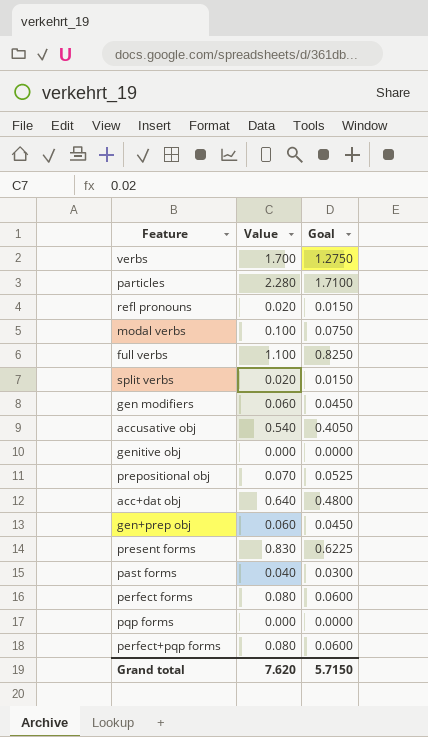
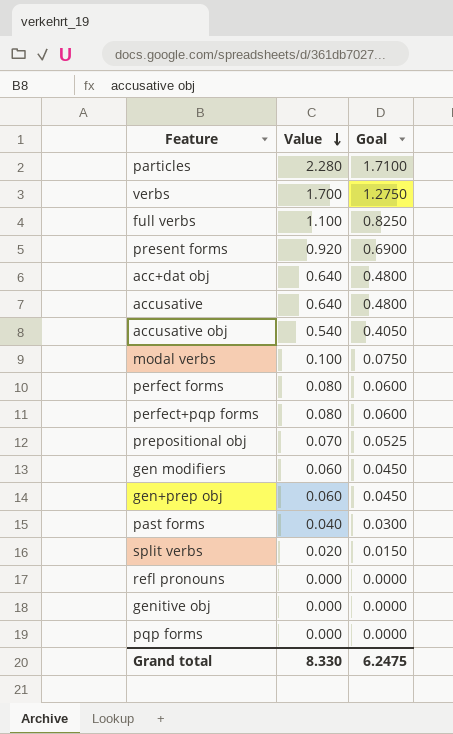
row order: none -> Value descending
present forms | Value: 0.830 -> 0.920
present forms | Goal: 0.6225 -> 0.6900
row accusative: none -> 0.640 | 0.4800
refl pronouns | Value: 0.020 -> 0.000
refl pronouns | Goal: 0.0150 -> 0.0000
Grand total | Value: 7.620 -> 8.330
Grand total | Goal: 5.7150 -> 6.2475

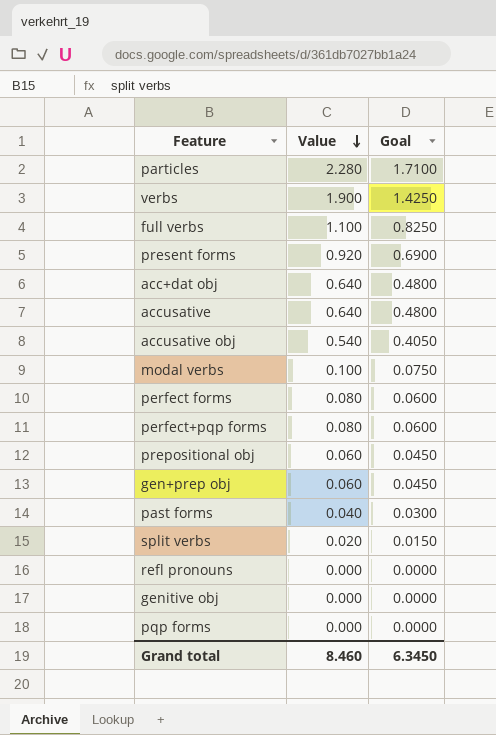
row gen modifiers: 0.060 | 0.0450 -> none
verbs | Value: 1.700 -> 1.900
verbs | Goal: 1.2750 -> 1.4250
prepositional obj | Value: 0.070 -> 0.060
prepositional obj | Goal: 0.0525 -> 0.0450
Grand total | Value: 8.330 -> 8.460
Grand total | Goal: 6.2475 -> 6.3450

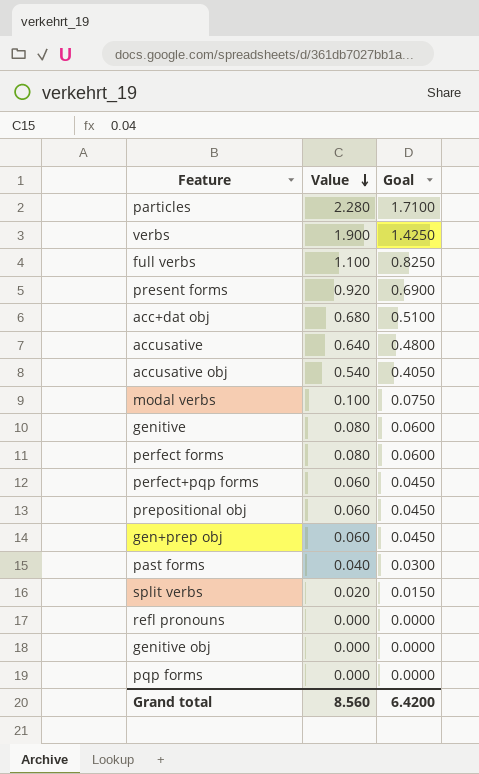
acc+dat obj | Value: 0.640 -> 0.680
acc+dat obj | Goal: 0.4800 -> 0.5100
row genitive: none -> 0.080 | 0.0600
perfect+pqp forms | Value: 0.080 -> 0.060
perfect+pqp forms | Goal: 0.0600 -> 0.0450
Grand total | Value: 8.460 -> 8.560
Grand total | Goal: 6.3450 -> 6.4200

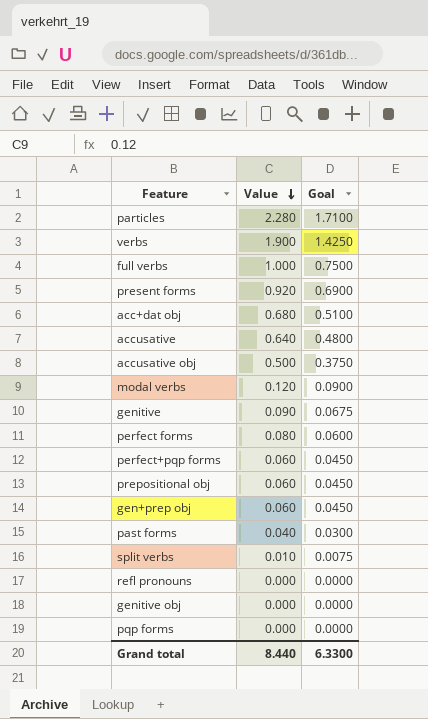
full verbs | Value: 1.100 -> 1.000
full verbs | Goal: 0.8250 -> 0.7500
accusative obj | Value: 0.540 -> 0.500
accusative obj | Goal: 0.4050 -> 0.3750
modal verbs | Value: 0.100 -> 0.120
modal verbs | Goal: 0.0750 -> 0.0900
genitive | Value: 0.080 -> 0.090
genitive | Goal: 0.0600 -> 0.0675
split verbs | Value: 0.020 -> 0.010
split verbs | Goal: 0.0150 -> 0.0075
Grand total | Value: 8.560 -> 8.440
Grand total | Goal: 6.4200 -> 6.3300

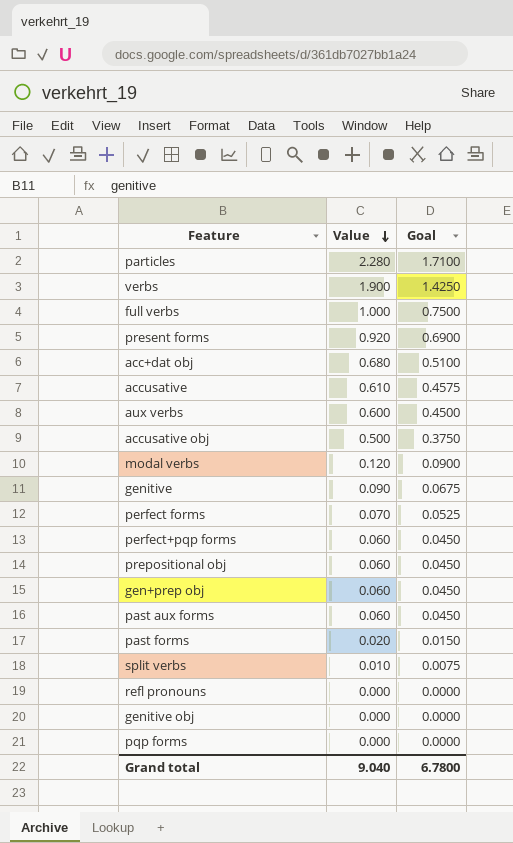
accusative | Value: 0.640 -> 0.610
accusative | Goal: 0.4800 -> 0.4575
row aux verbs: none -> 0.600 | 0.4500
perfect forms | Value: 0.080 -> 0.070
perfect forms | Goal: 0.0600 -> 0.0525
row past aux forms: none -> 0.060 | 0.0450
past forms | Value: 0.040 -> 0.020
past forms | Goal: 0.0300 -> 0.0150
Grand total | Value: 8.440 -> 9.040
Grand total | Goal: 6.3300 -> 6.7800

